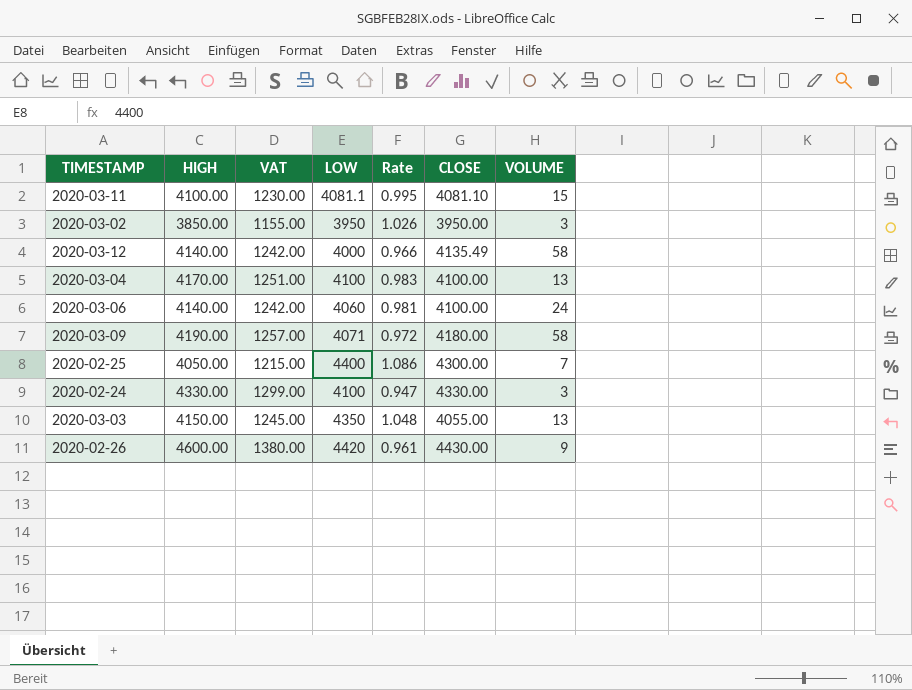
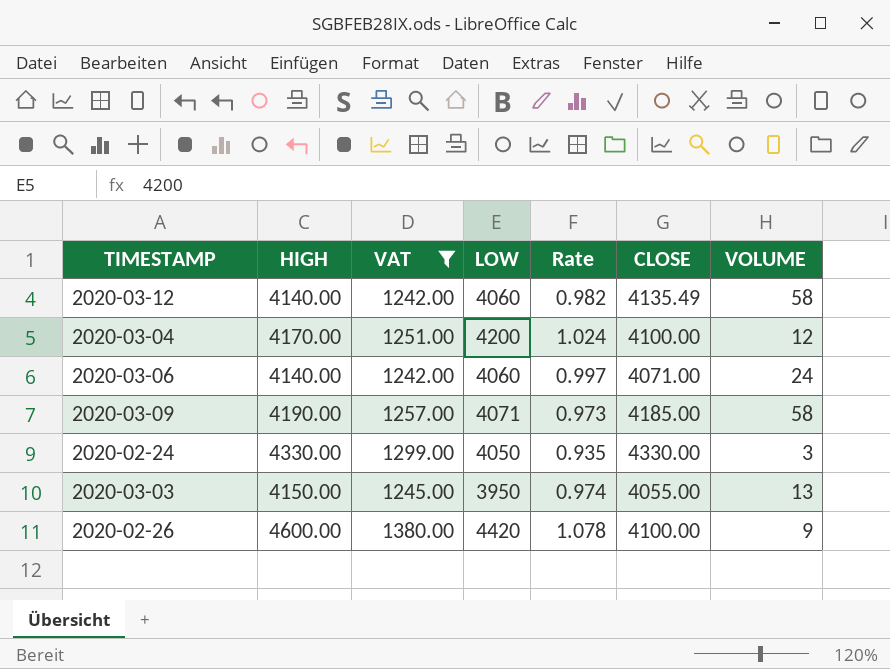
filter: none -> VAT >= 1242.00
column Rate | formula: [LOW] / [HIGH] -> [LOW] / [CLOSE]
2020-03-12 | LOW: 4000 -> 4060
2020-03-04 | LOW: 4100 -> 4200
2020-03-04 | VOLUME: 13 -> 12
2020-03-06 | CLOSE: 4100.00 -> 4071.00
2020-03-09 | CLOSE: 4180.00 -> 4185.00
2020-02-24 | LOW: 4100 -> 4050
2020-03-03 | LOW: 4350 -> 3950
2020-02-26 | CLOSE: 4430.00 -> 4100.00

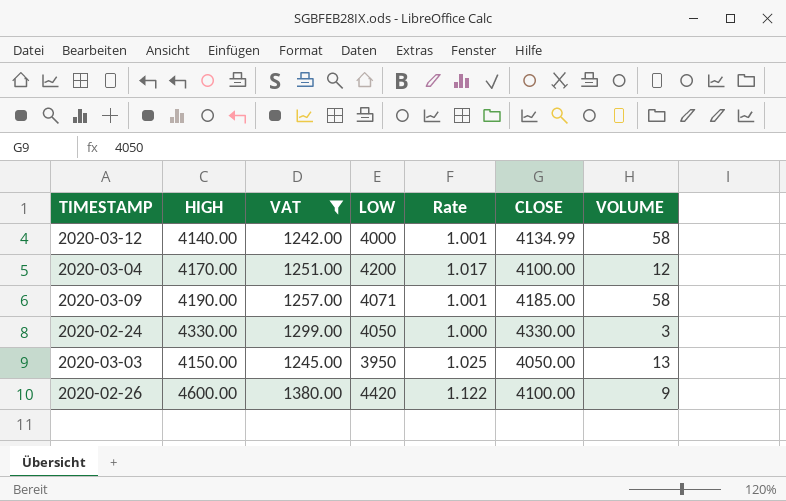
column Rate | formula: [LOW] / [CLOSE] -> [HIGH] / [CLOSE]
row 2020-03-06: 4140.00 | 1242.00 | 4060 | 0.997 | 4071.00 | 24 -> none
2020-03-12 | LOW: 4060 -> 4000
2020-03-12 | CLOSE: 4135.49 -> 4134.99
2020-03-03 | CLOSE: 4055.00 -> 4050.00

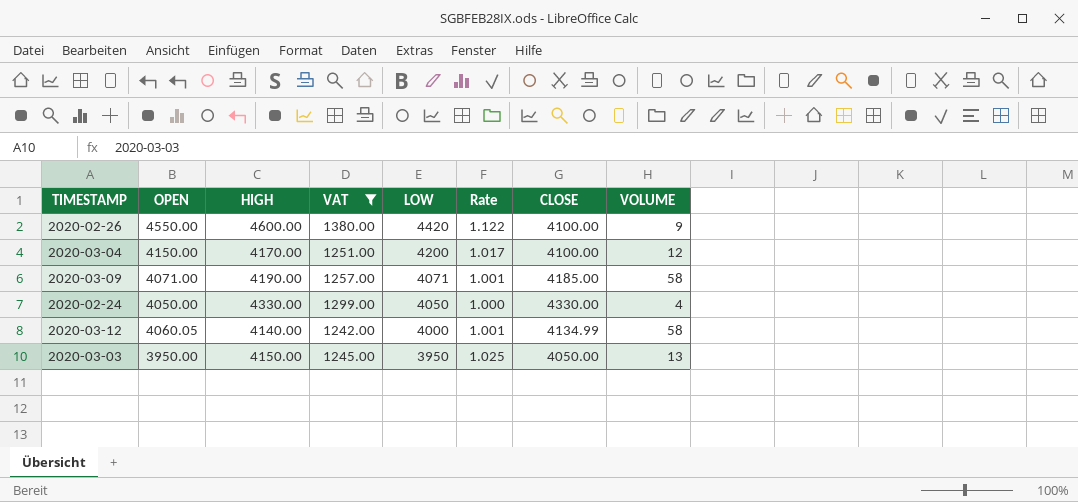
row order: none -> LOW descending
column OPEN | position: none -> 2
2020-02-24 | VOLUME: 3 -> 4

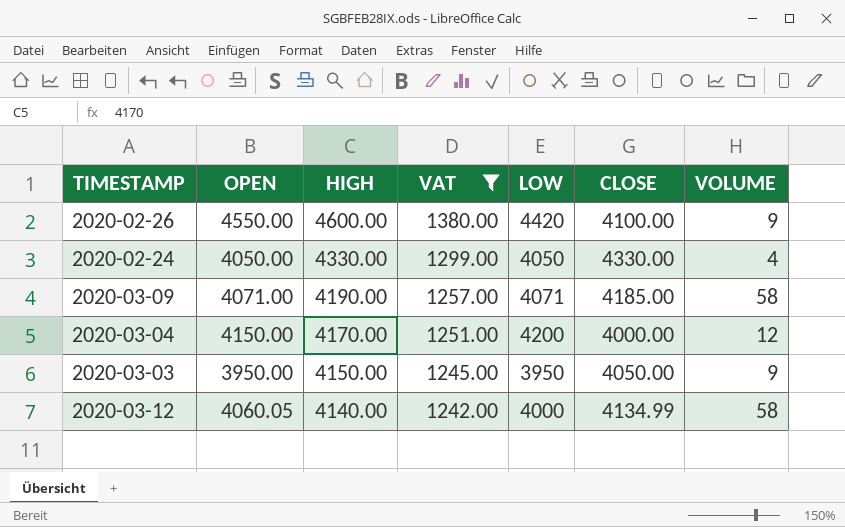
row order: LOW descending -> HIGH descending
column Rate | formula: [HIGH] / [CLOSE] -> none
2020-03-04 | CLOSE: 4100.00 -> 4000.00
2020-03-03 | VOLUME: 13 -> 9

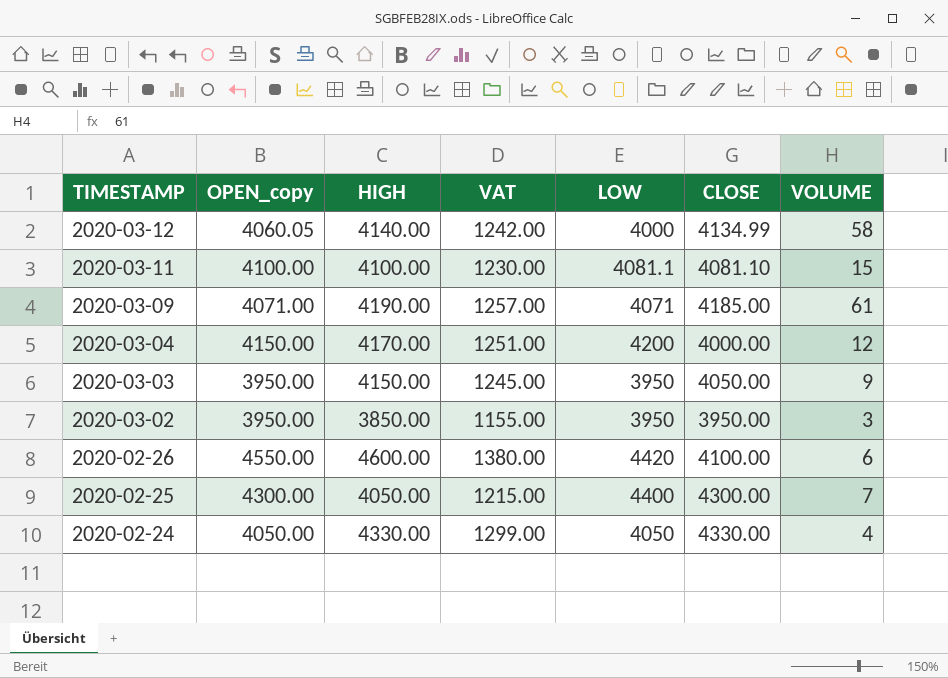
filter: VAT >= 1242.00 -> none
row order: HIGH descending -> TIMESTAMP descending
column name: OPEN -> OPEN_copy
2020-03-09 | VOLUME: 58 -> 61
2020-02-26 | VOLUME: 9 -> 6

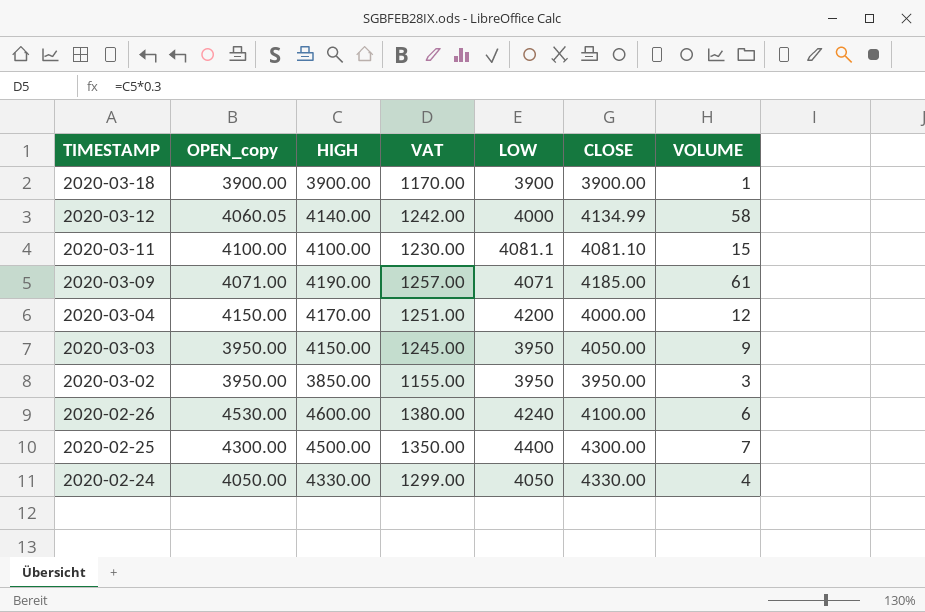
row 2020-03-18: none -> 3900.00 | 3900.00 | 1170.00 | 3900 | 3900.00 | 1
2020-02-26 | OPEN_copy: 4550.00 -> 4530.00
2020-02-26 | LOW: 4420 -> 4240
2020-02-25 | HIGH: 4050.00 -> 4500.00
2020-02-25 | VAT: 1215.00 -> 1350.00

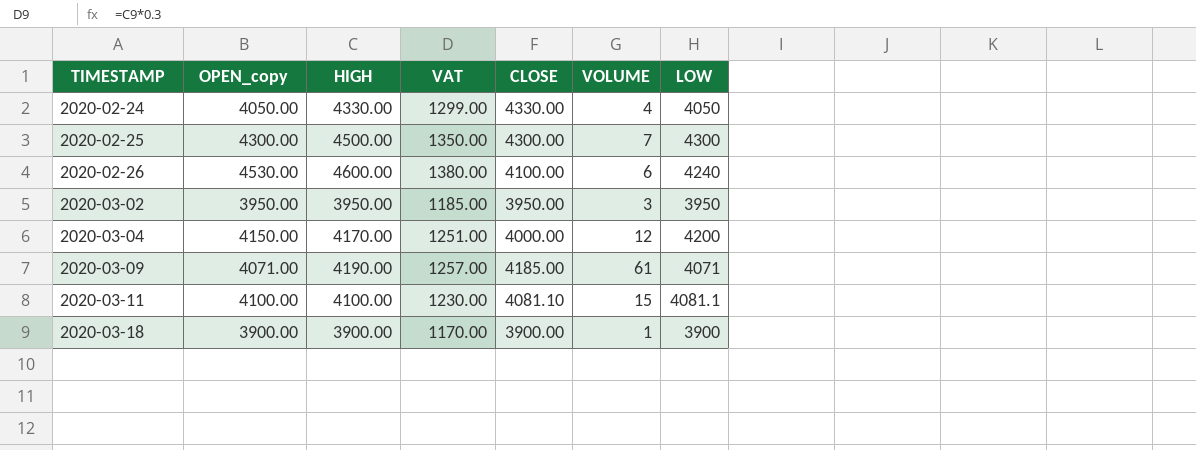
row order: TIMESTAMP descending -> TIMESTAMP ascending
column LOW | position: 5 -> 7
row 2020-03-12: 4060.05 | 4140.00 | 1242.00 | 4000 | 4134.99 | 58 -> none
row 2020-03-03: 3950.00 | 4150.00 | 1245.00 | 3950 | 4050.00 | 9 -> none
2020-02-25 | LOW: 4400 -> 4300
2020-03-02 | HIGH: 3850.00 -> 3950.00
2020-03-02 | VAT: 1155.00 -> 1185.00

